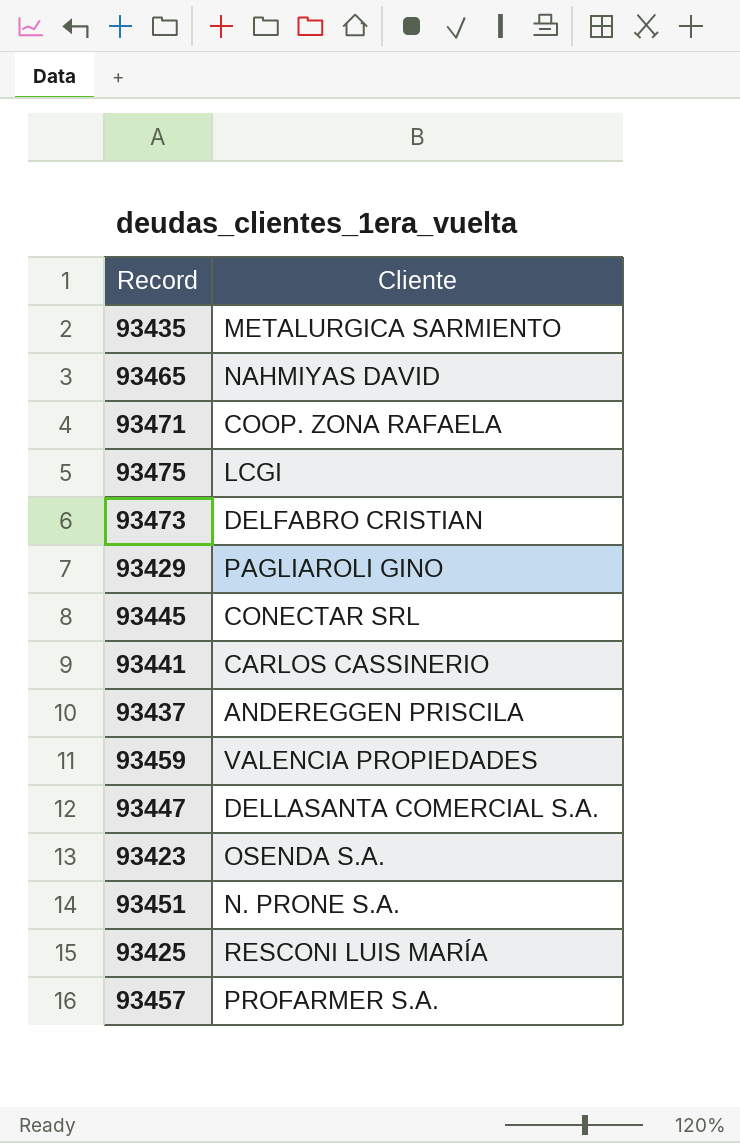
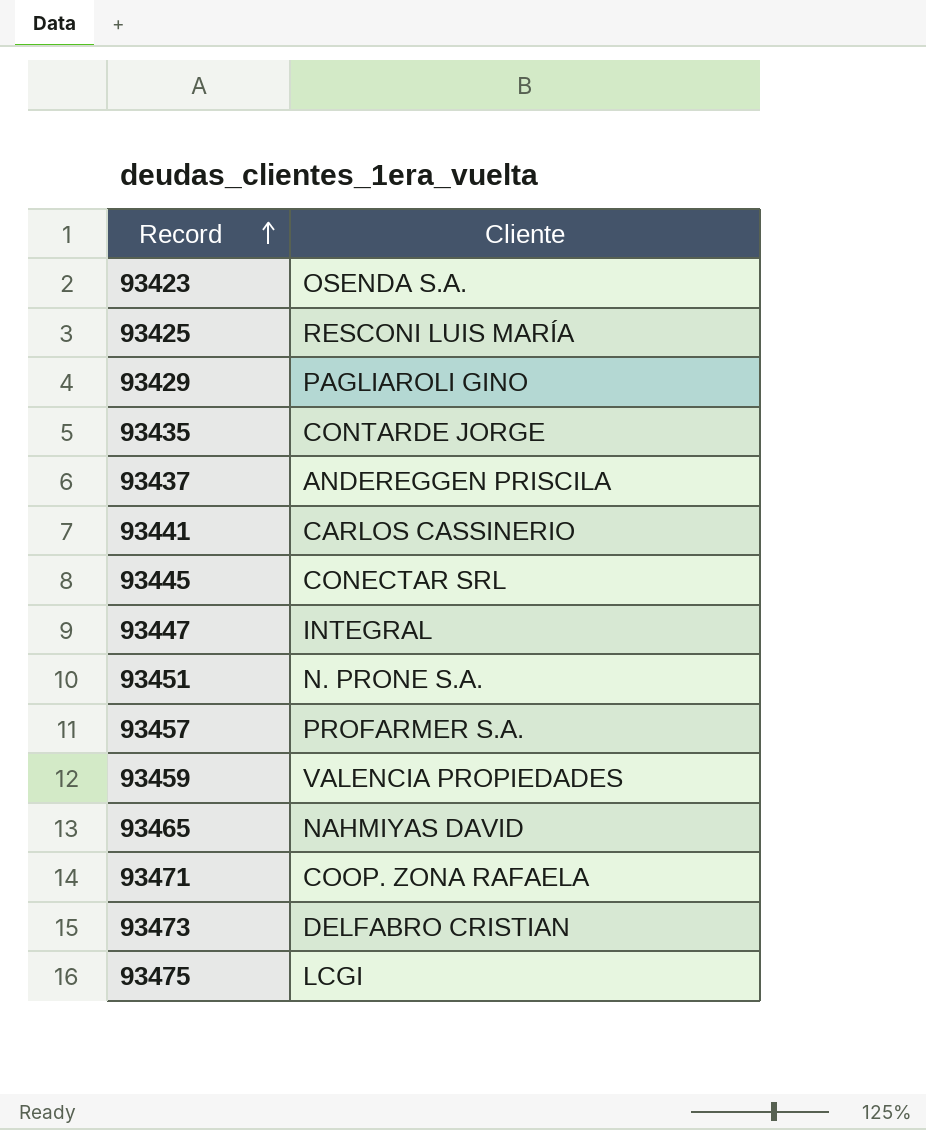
row order: none -> Record ascending
93435 | Cliente: METALURGICA SARMIENTO -> CONTARDE JORGE
93447 | Cliente: DELLASANTA COMERCIAL S.A. -> INTEGRAL

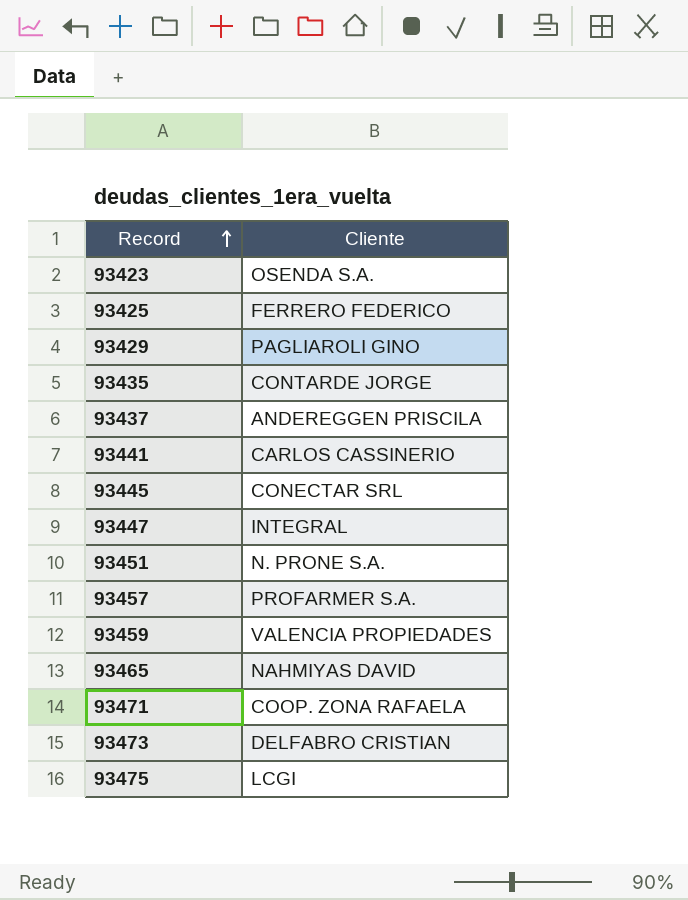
93425 | Cliente: RESCONI LUIS MARÍA -> FERRERO FEDERICO

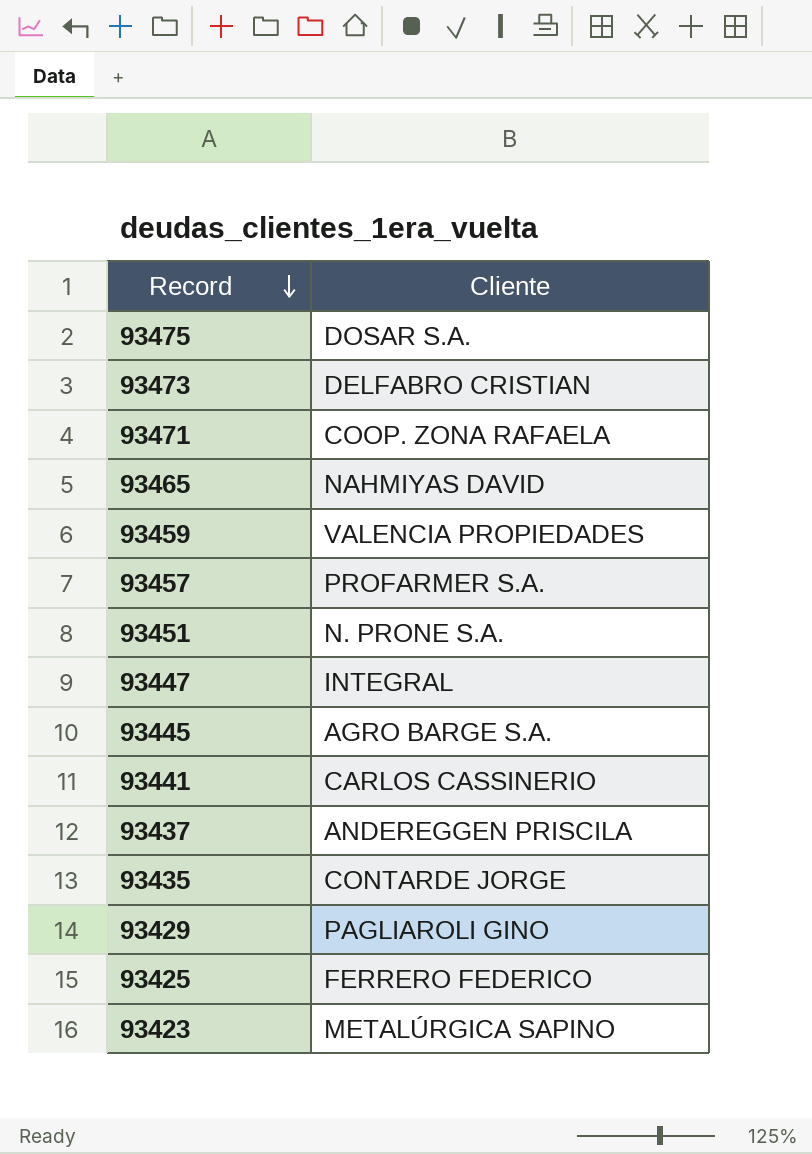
row order: Record ascending -> Record descending
93475 | Cliente: LCGI -> DOSAR S.A.
93445 | Cliente: CONECTAR SRL -> AGRO BARGE S.A.
93423 | Cliente: OSENDA S.A. -> METALÚRGICA SAPINO

